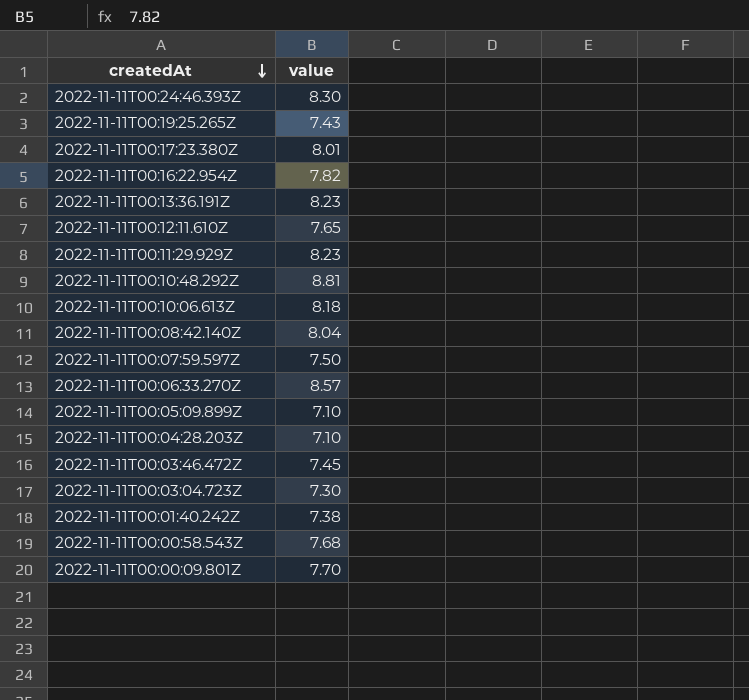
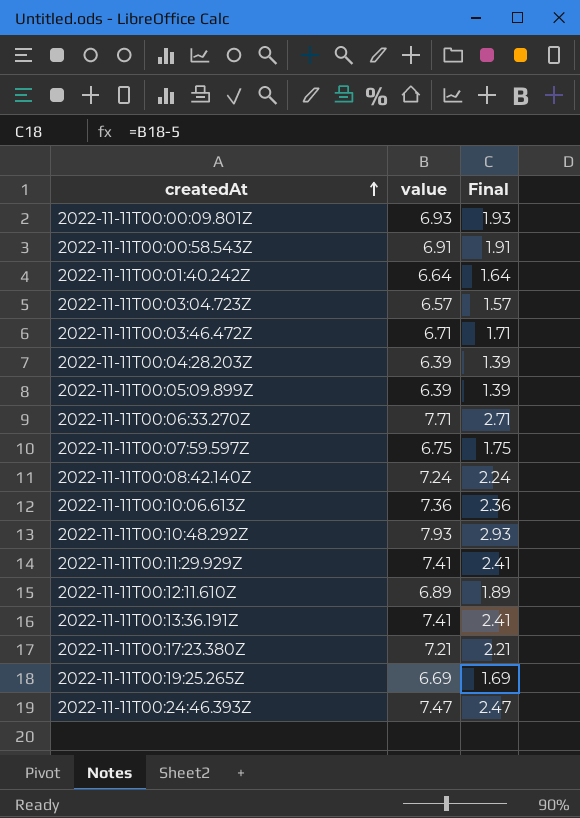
row order: createdAt descending -> createdAt ascending
column Final | formula: none -> [value] - 5
row 2022-11-11T00:16:22.954Z: 7.82 -> none
2022-11-11T00:00:09.801Z | value: 7.70 -> 6.93
2022-11-11T00:00:58.543Z | value: 7.68 -> 6.91
2022-11-11T00:01:40.242Z | value: 7.38 -> 6.64
2022-11-11T00:03:04.723Z | value: 7.30 -> 6.57
2022-11-11T00:03:46.472Z | value: 7.45 -> 6.71
2022-11-11T00:04:28.203Z | value: 7.10 -> 6.39
2022-11-11T00:05:09.899Z | value: 7.10 -> 6.39
2022-11-11T00:06:33.270Z | value: 8.57 -> 7.71
2022-11-11T00:07:59.597Z | value: 7.50 -> 6.75
2022-11-11T00:08:42.140Z | value: 8.04 -> 7.24
2022-11-11T00:10:06.613Z | value: 8.18 -> 7.36
2022-11-11T00:10:48.292Z | value: 8.81 -> 7.93
2022-11-11T00:11:29.929Z | value: 8.23 -> 7.41
2022-11-11T00:12:11.610Z | value: 7.65 -> 6.89
2022-11-11T00:13:36.191Z | value: 8.23 -> 7.41
2022-11-11T00:17:23.380Z | value: 8.01 -> 7.21
2022-11-11T00:19:25.265Z | value: 7.43 -> 6.69
2022-11-11T00:24:46.393Z | value: 8.30 -> 7.47

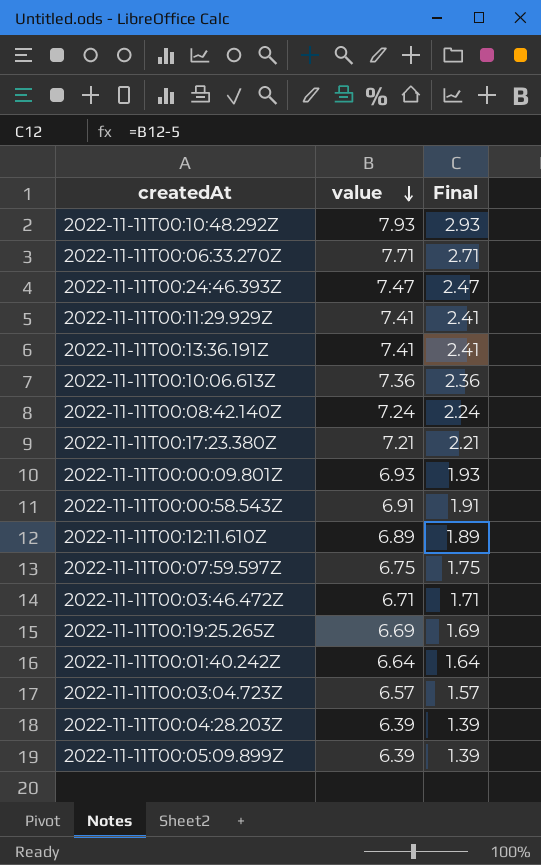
row order: createdAt ascending -> value descending

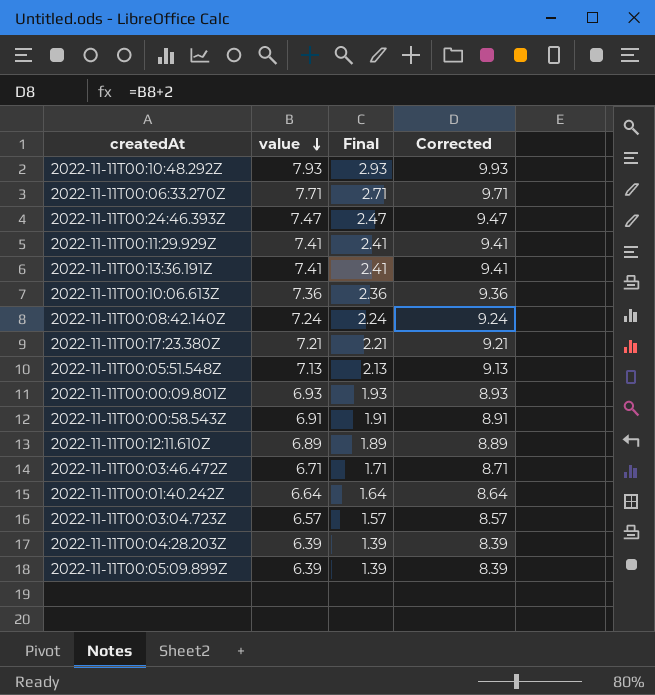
column Corrected | formula: none -> [value] + 2
row 2022-11-11T00:07:59.597Z: 6.75 | 1.75 -> none
row 2022-11-11T00:19:25.265Z: 6.69 | 1.69 -> none
row 2022-11-11T00:05:51.548Z: none -> 7.13 | 2.13 | 9.13

